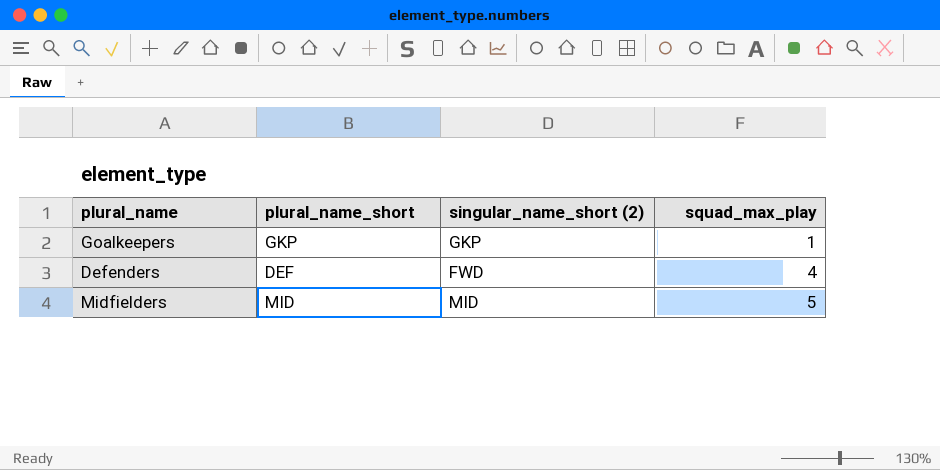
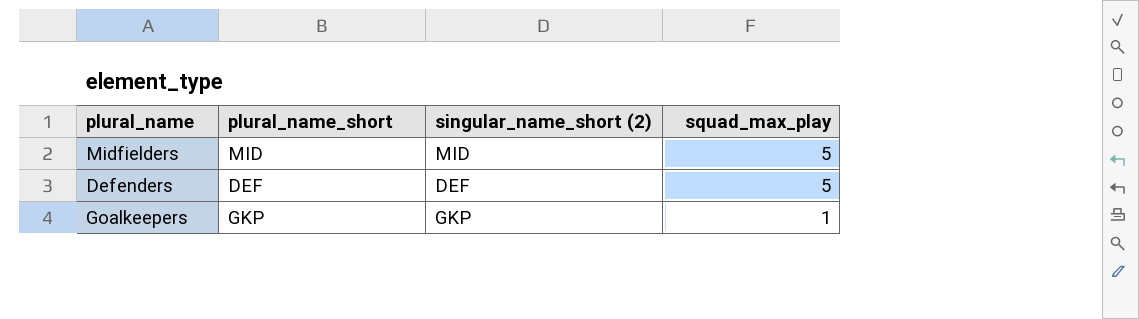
row order: squad_max_play ascending -> squad_max_play descending
Defenders | singular_name_short (2): FWD -> DEF
Defenders | squad_max_play: 4 -> 5

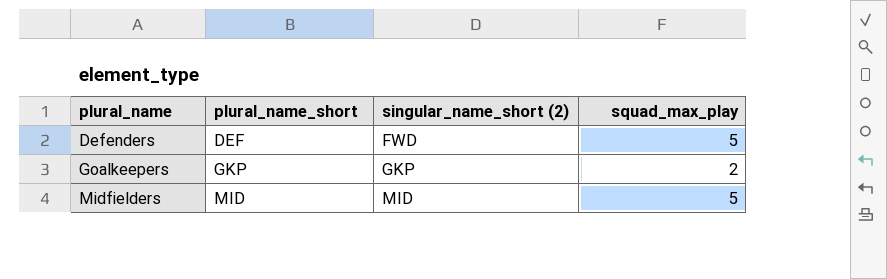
row order: squad_max_play descending -> plural_name ascending
Defenders | singular_name_short (2): DEF -> FWD
Goalkeepers | squad_max_play: 1 -> 2

